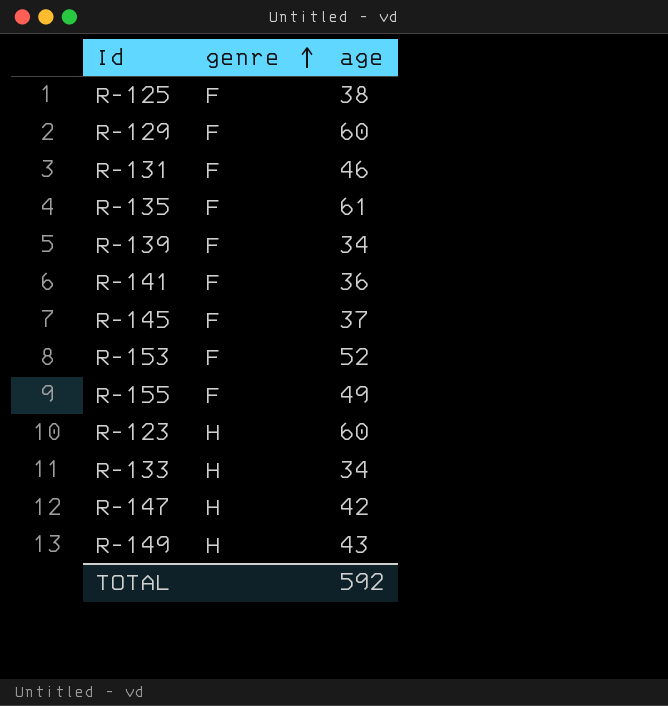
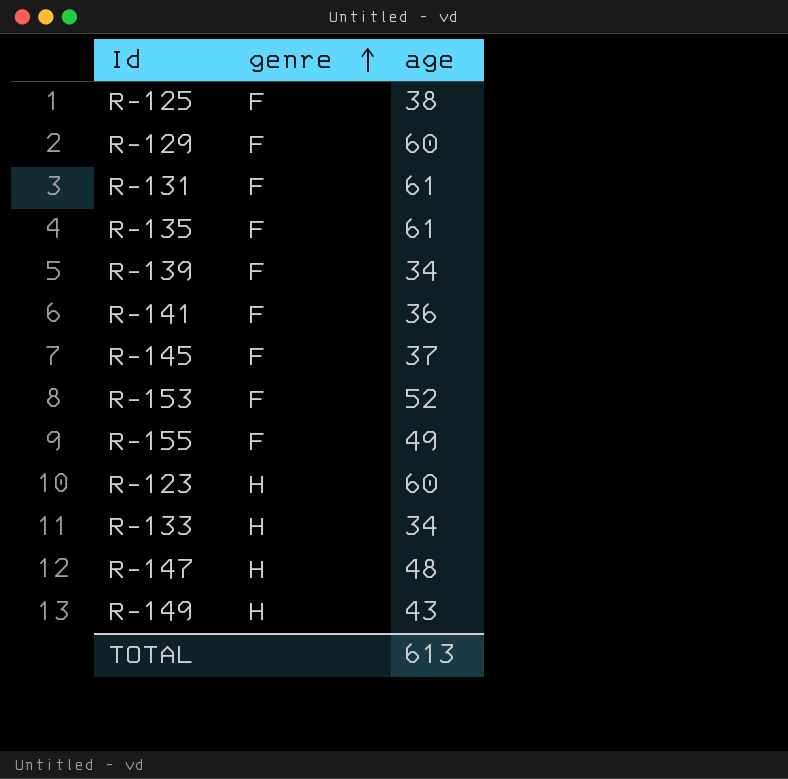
R-131 | age: 46 -> 61
R-147 | age: 42 -> 48
TOTAL | age: 592 -> 613

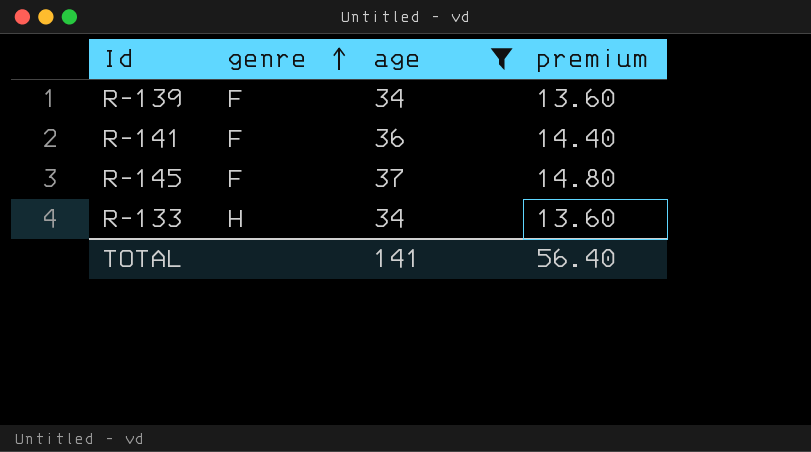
filter: none -> age <= 37
column premium | formula: none -> [age] * 0.4
TOTAL | age: 613 -> 141

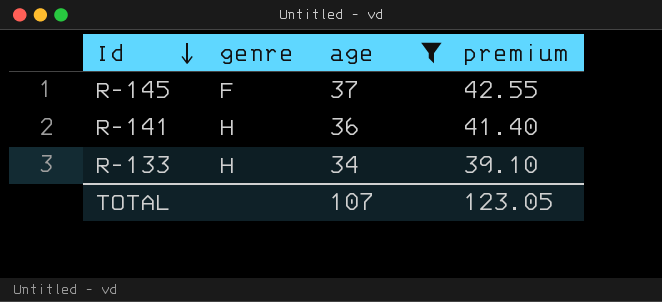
row order: genre ascending -> Id descending
column premium | formula: [age] * 0.4 -> [age] * 1.15
row R-139: F | 34 | 13.60 -> none
R-141 | genre: F -> H
TOTAL | age: 141 -> 107
TOTAL | premium: 56.40 -> 123.05

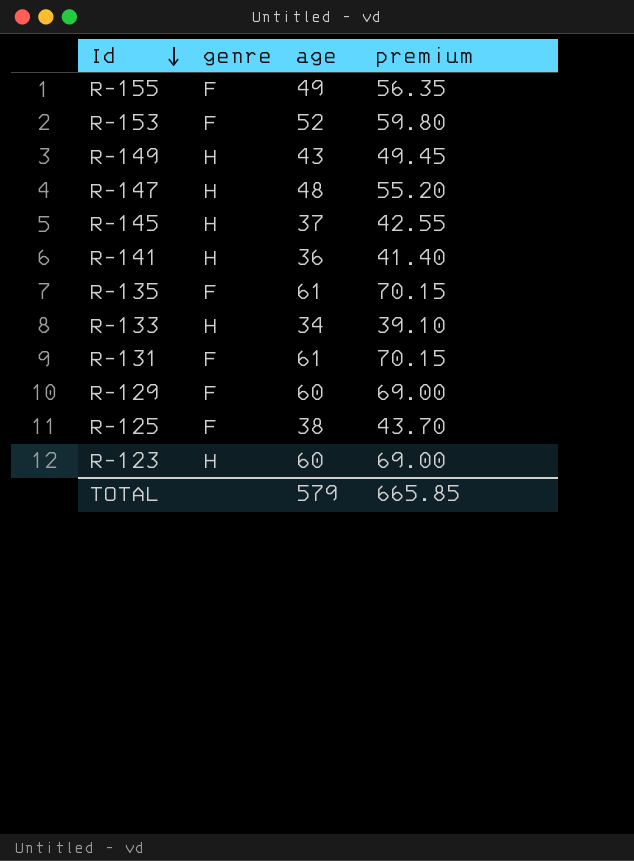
filter: age <= 37 -> none
R-145 | genre: F -> H
TOTAL | age: 107 -> 579
TOTAL | premium: 123.05 -> 665.85

